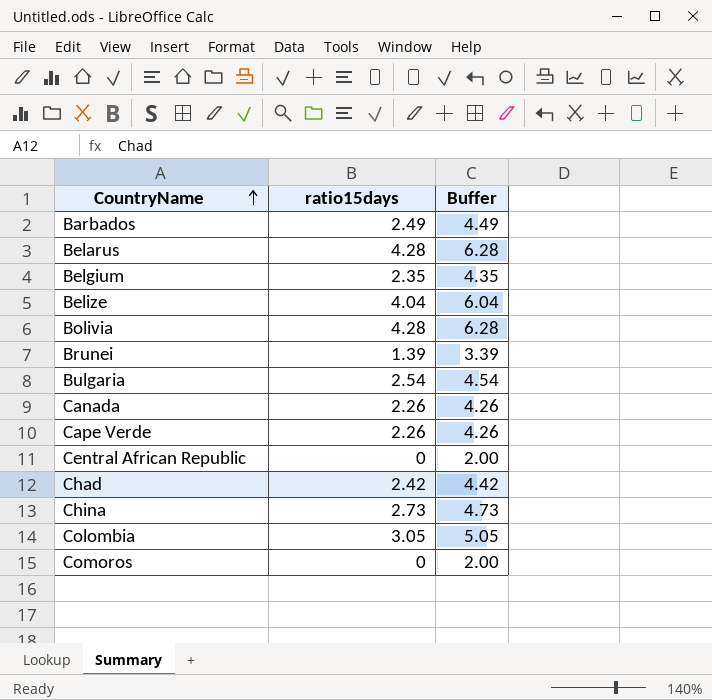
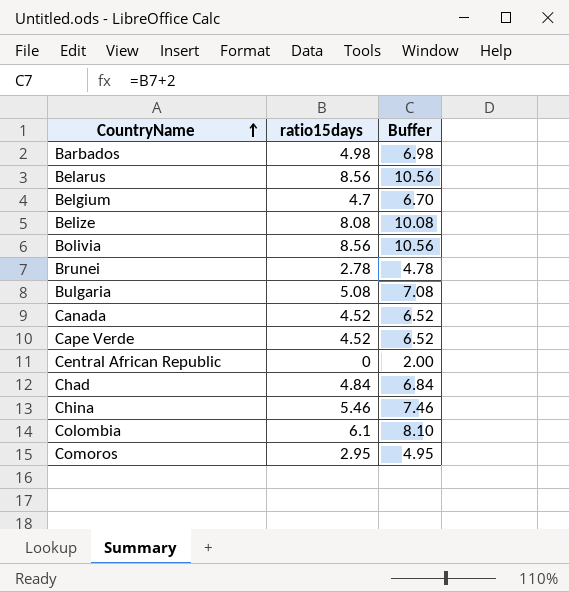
Barbados | ratio15days: 2.49 -> 4.98
Barbados | Buffer: 4.49 -> 6.98
Belarus | ratio15days: 4.28 -> 8.56
Belarus | Buffer: 6.28 -> 10.56
Belgium | ratio15days: 2.35 -> 4.7
Belgium | Buffer: 4.35 -> 6.70
Belize | ratio15days: 4.04 -> 8.08
Belize | Buffer: 6.04 -> 10.08
Bolivia | ratio15days: 4.28 -> 8.56
Bolivia | Buffer: 6.28 -> 10.56
Brunei | ratio15days: 1.39 -> 2.78
Brunei | Buffer: 3.39 -> 4.78
Bulgaria | ratio15days: 2.54 -> 5.08
Bulgaria | Buffer: 4.54 -> 7.08
Canada | ratio15days: 2.26 -> 4.52
Canada | Buffer: 4.26 -> 6.52
Cape Verde | ratio15days: 2.26 -> 4.52
Cape Verde | Buffer: 4.26 -> 6.52
Chad | ratio15days: 2.42 -> 4.84
Chad | Buffer: 4.42 -> 6.84
China | ratio15days: 2.73 -> 5.46
China | Buffer: 4.73 -> 7.46
Colombia | ratio15days: 3.05 -> 6.1
Colombia | Buffer: 5.05 -> 8.10
Comoros | ratio15days: 0 -> 2.95
Comoros | Buffer: 2.00 -> 4.95

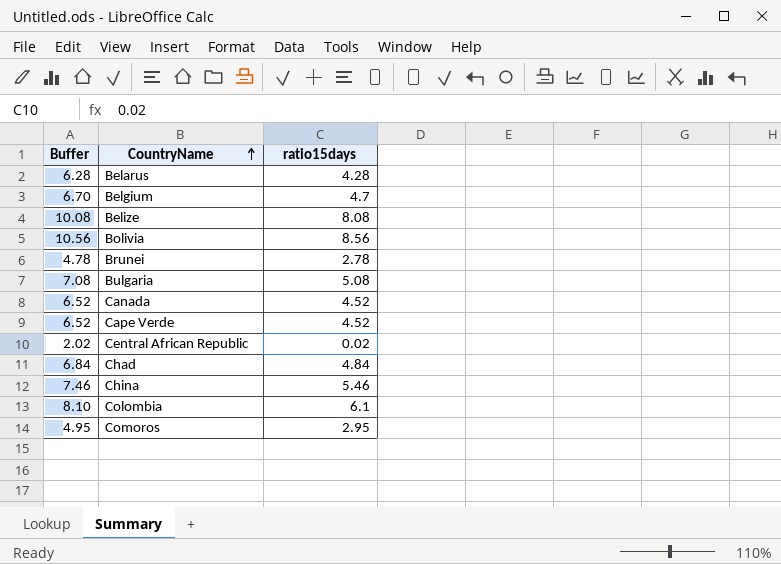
column Buffer | position: 3 -> 1
row Barbados: 4.98 | 6.98 -> none
Belarus | Buffer: 10.56 -> 6.28
Belarus | ratio15days: 8.56 -> 4.28
Central African Republic | Buffer: 2.00 -> 2.02
Central African Republic | ratio15days: 0 -> 0.02

